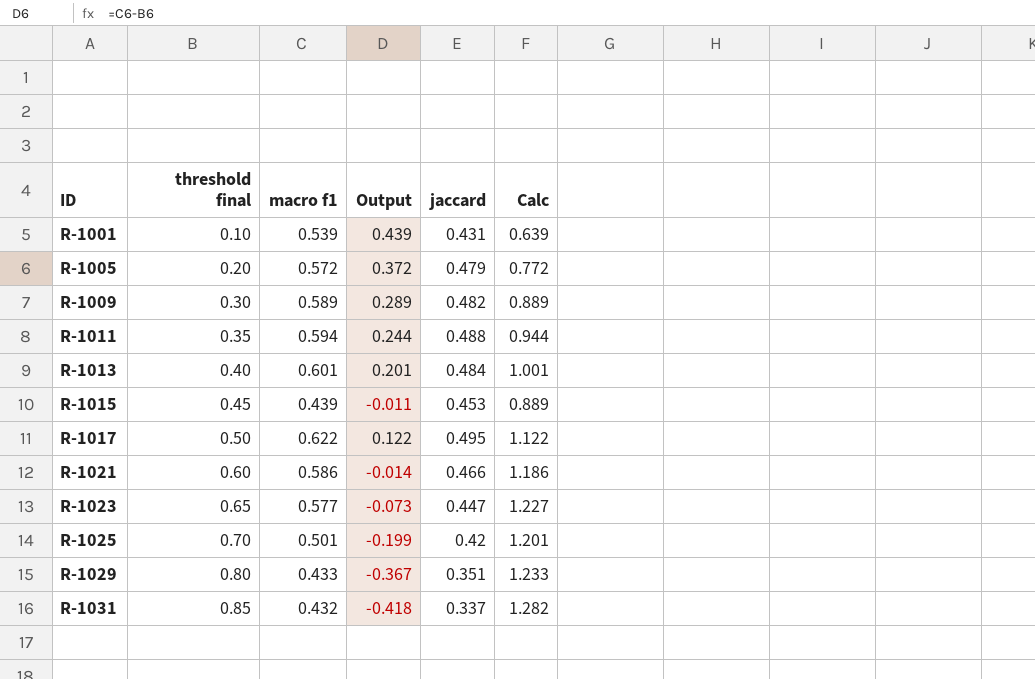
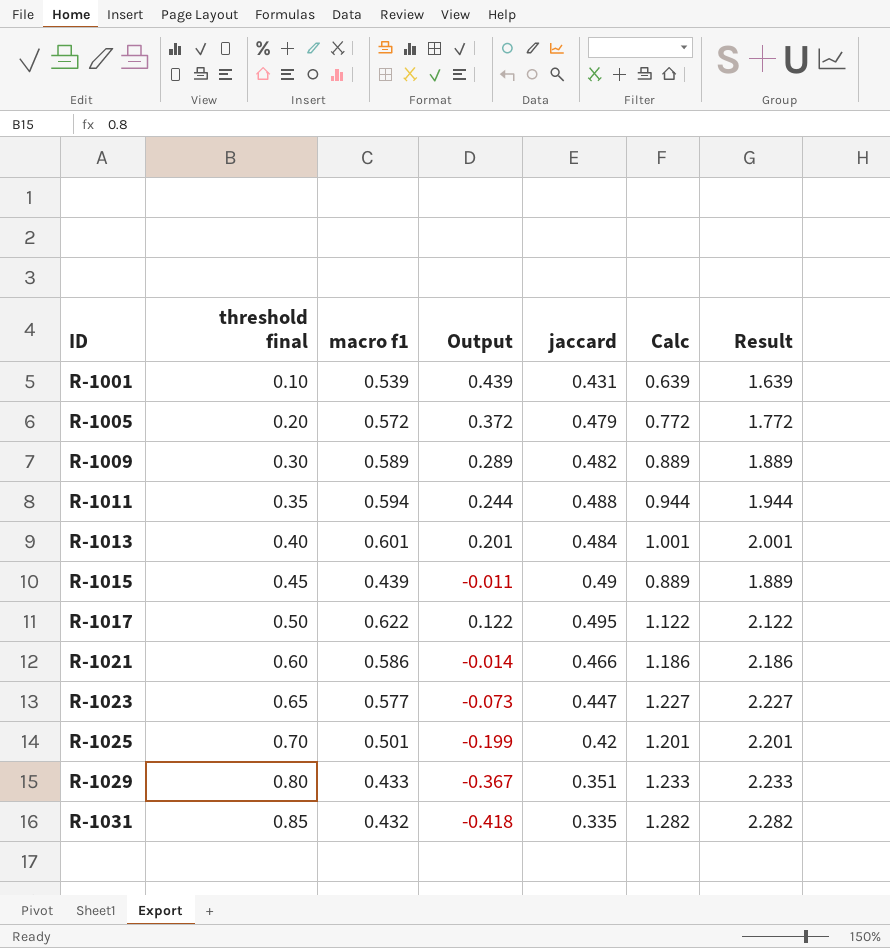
column Result | formula: none -> [Calc] + 1
R-1015 | jaccard: 0.453 -> 0.49
R-1031 | jaccard: 0.337 -> 0.335

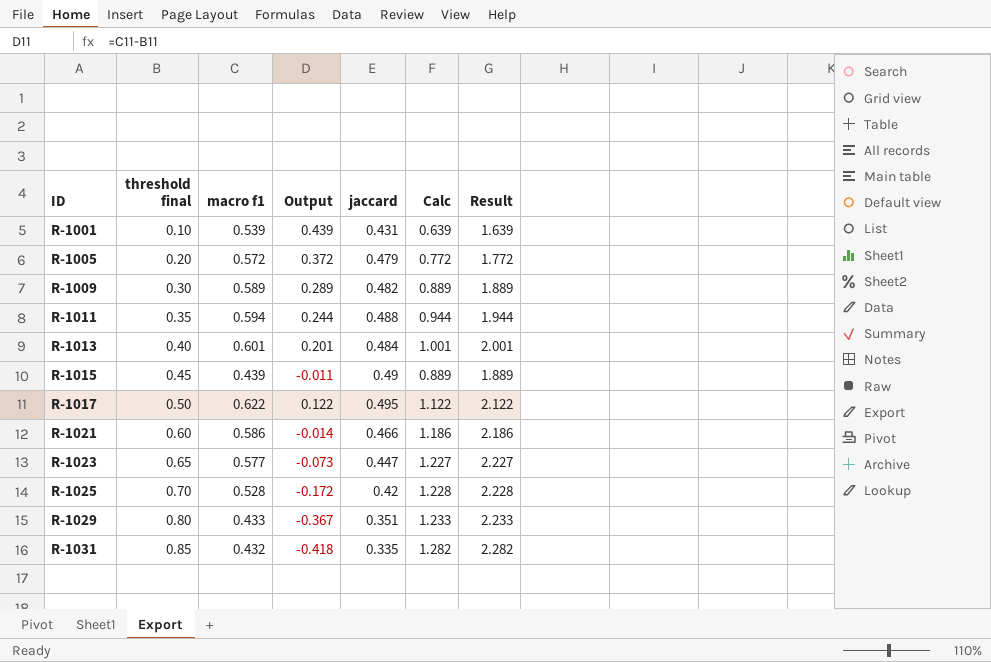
R-1025 | macro f1: 0.501 -> 0.528
R-1025 | Output: -0.199 -> -0.172
R-1025 | Calc: 1.201 -> 1.228
R-1025 | Result: 2.201 -> 2.228

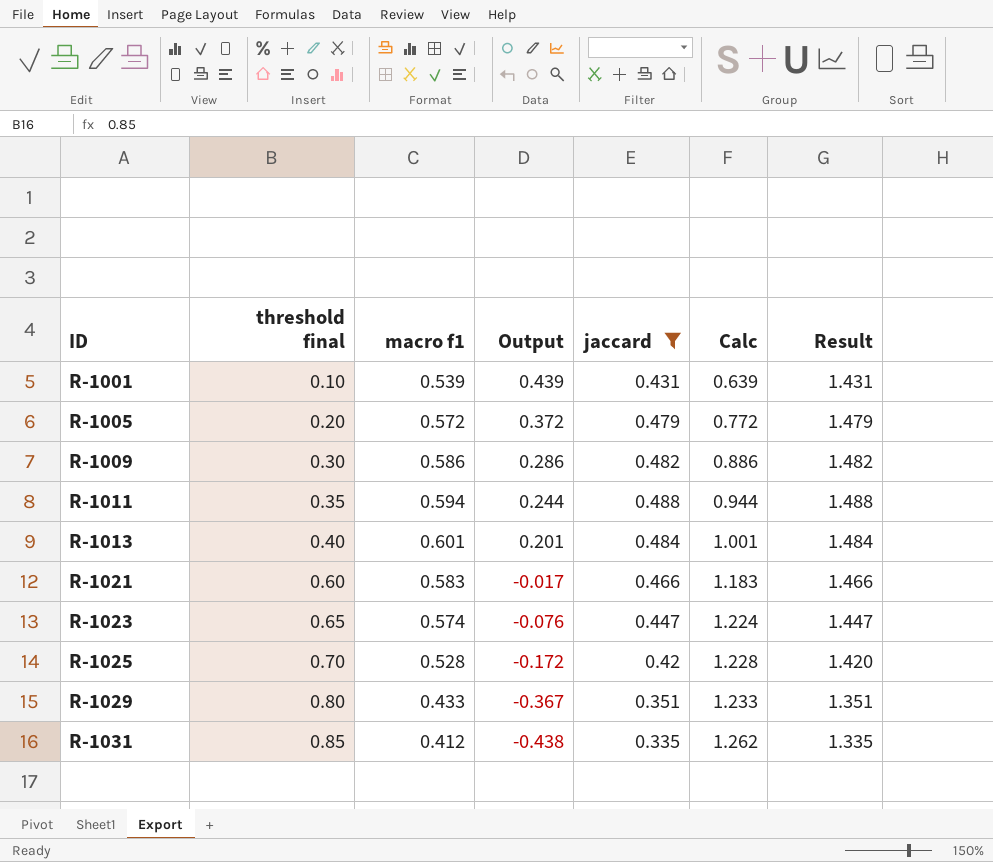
filter: none -> jaccard <= 0.488
column Result | formula: [Calc] + 1 -> [jaccard] + 1
R-1009 | macro f1: 0.589 -> 0.586
R-1009 | Output: 0.289 -> 0.286
R-1009 | Calc: 0.889 -> 0.886
R-1021 | macro f1: 0.586 -> 0.583
R-1021 | Output: -0.014 -> -0.017
R-1021 | Calc: 1.186 -> 1.183
R-1023 | macro f1: 0.577 -> 0.574
R-1023 | Output: -0.073 -> -0.076
R-1023 | Calc: 1.227 -> 1.224
R-1031 | macro f1: 0.432 -> 0.412
R-1031 | Output: -0.418 -> -0.438
R-1031 | Calc: 1.282 -> 1.262

